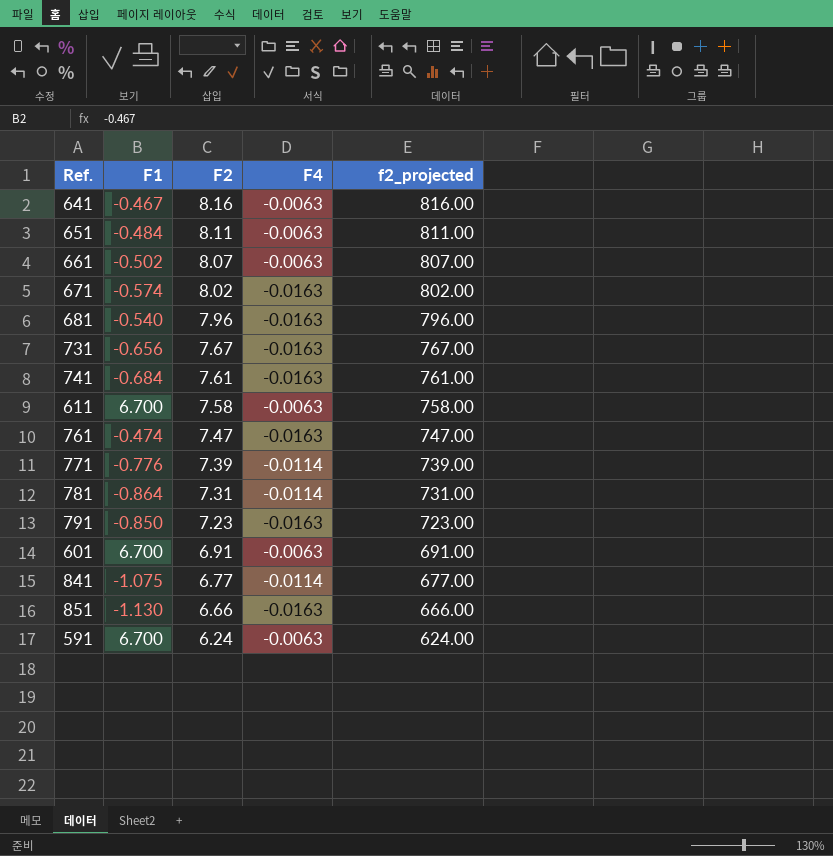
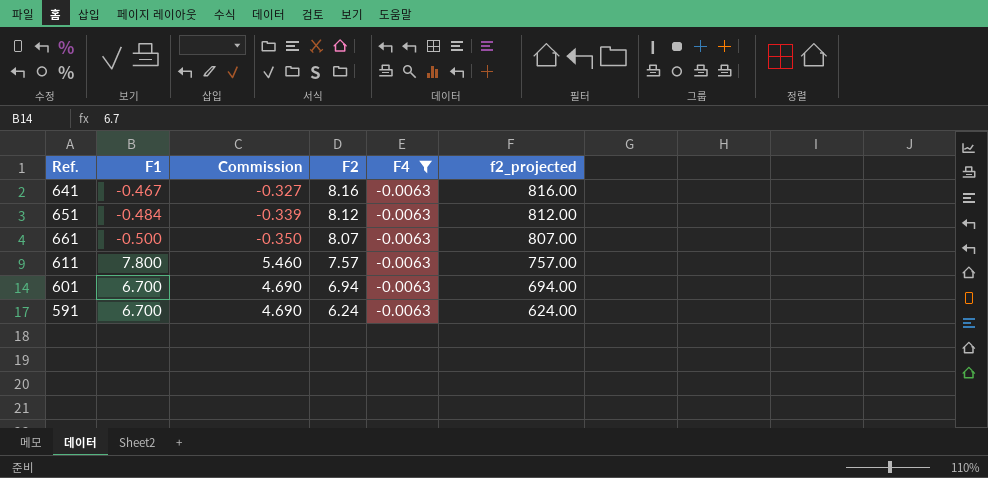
filter: none -> F4 = -0.0063
column Commission | formula: none -> [F1] * 0.7
651 | F2: 8.11 -> 8.12
651 | f2_projected: 811.00 -> 812.00
661 | F1: -0.502 -> -0.500
611 | F1: 6.700 -> 7.800
611 | F2: 7.58 -> 7.57
611 | f2_projected: 758.00 -> 757.00
601 | F2: 6.91 -> 6.94
601 | f2_projected: 691.00 -> 694.00

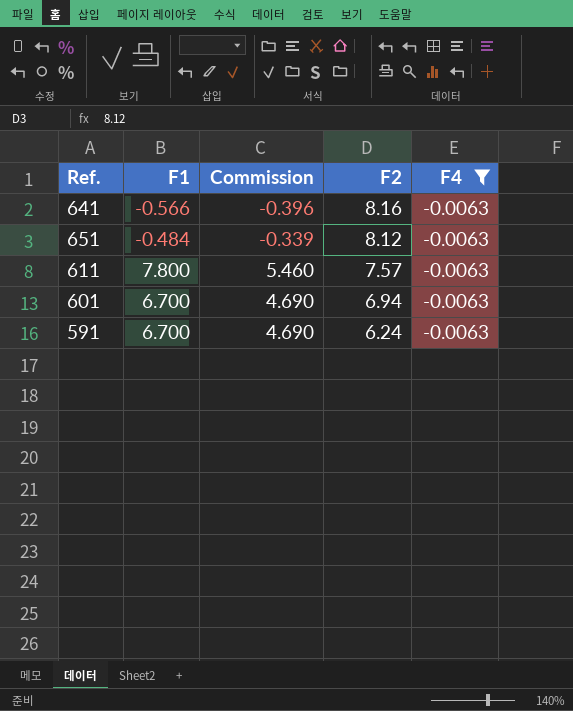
column f2_projected | formula: [F2] * 100 -> none
row 661: -0.500 | -0.350 | 8.07 | -0.0063 | 807.00 -> none
641 | F1: -0.467 -> -0.566
641 | Commission: -0.327 -> -0.396

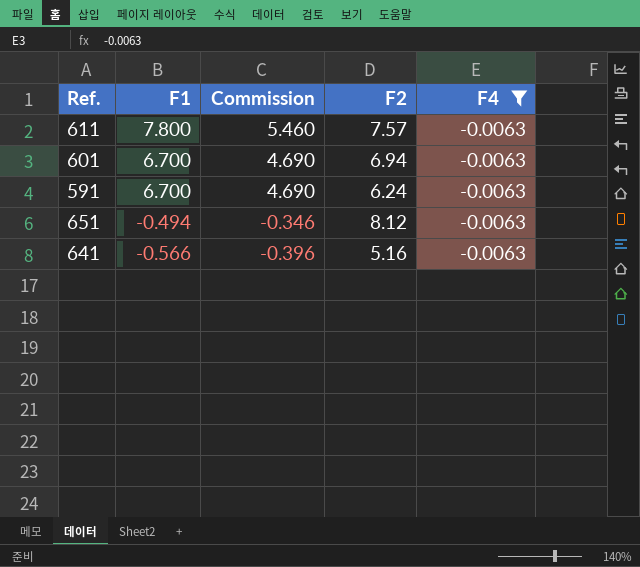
row order: F2 descending -> F1 descending
651 | F1: -0.484 -> -0.494
651 | Commission: -0.339 -> -0.346
641 | F2: 8.16 -> 5.16

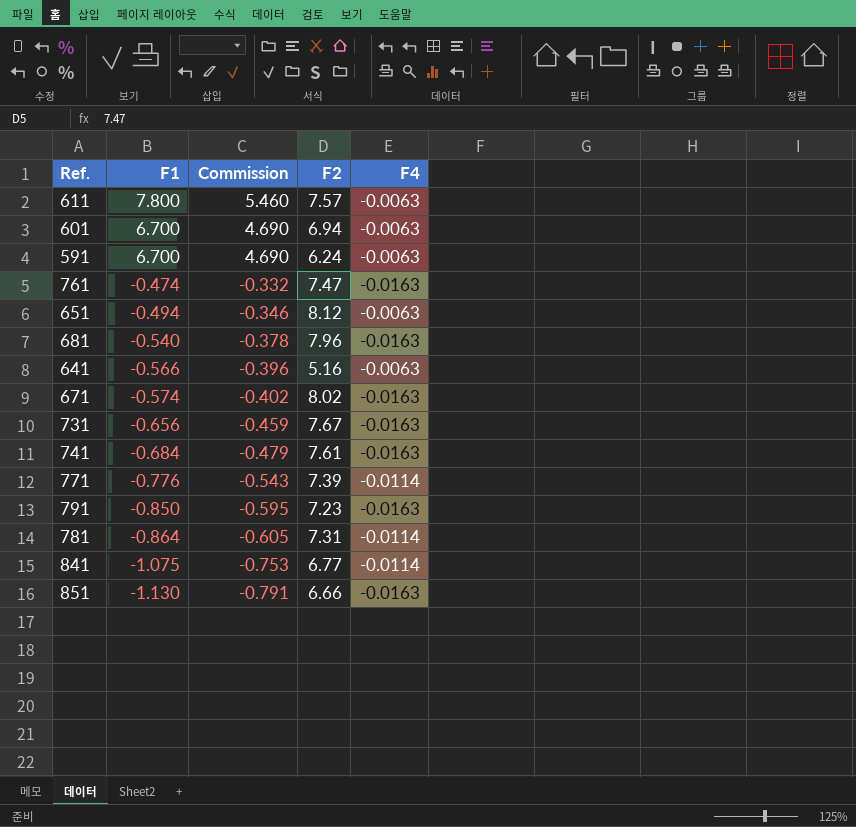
filter: F4 = -0.0063 -> none

